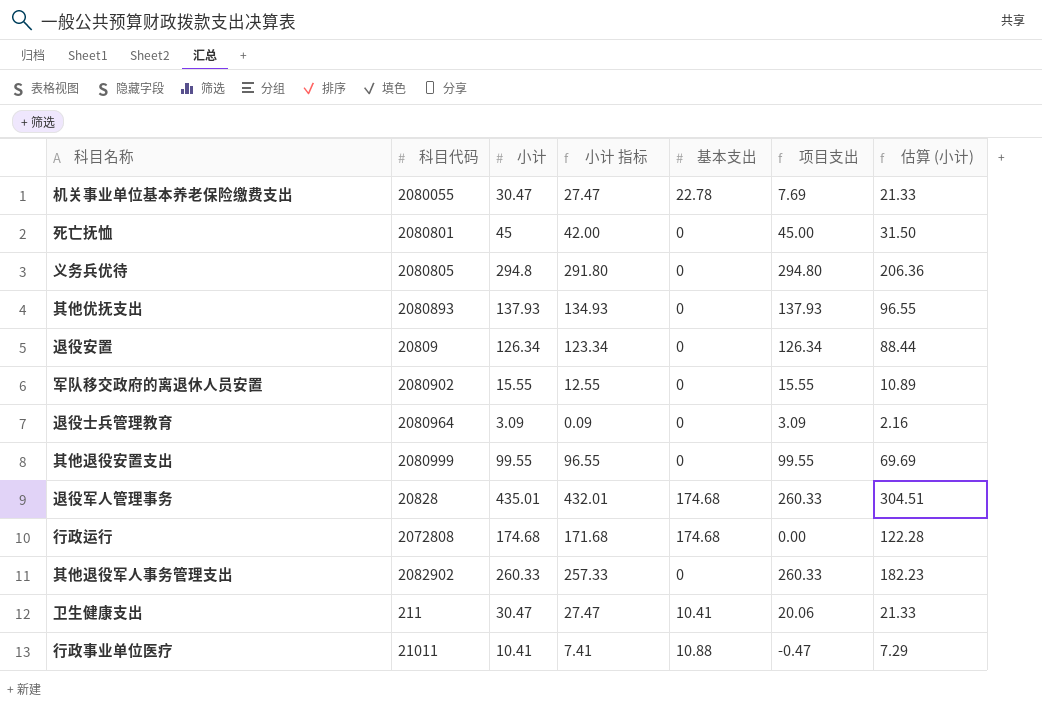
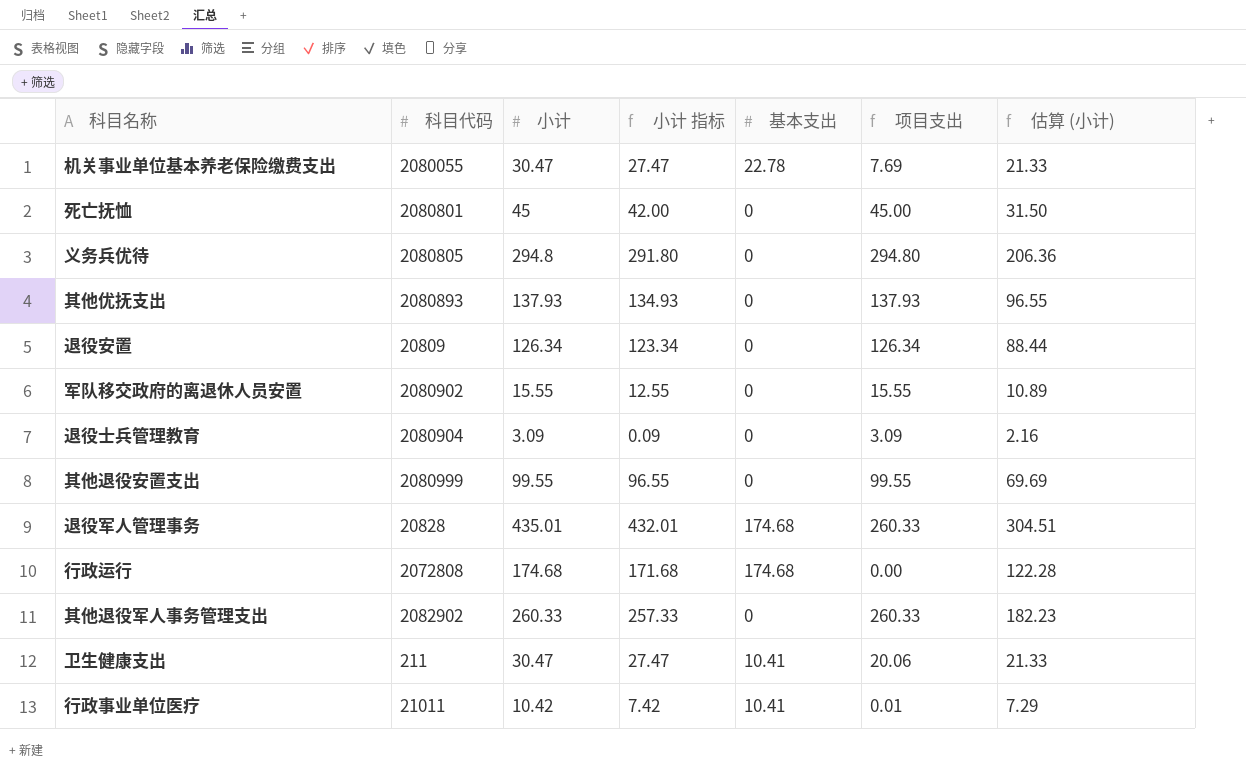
退役士兵管理教育 | 科目代码: 2080964 -> 2080904
行政事业单位医疗 | 小计: 10.41 -> 10.42
行政事业单位医疗 | 小计 指标: 7.41 -> 7.42
行政事业单位医疗 | 基本支出: 10.88 -> 10.41
行政事业单位医疗 | 项目支出: -0.47 -> 0.01

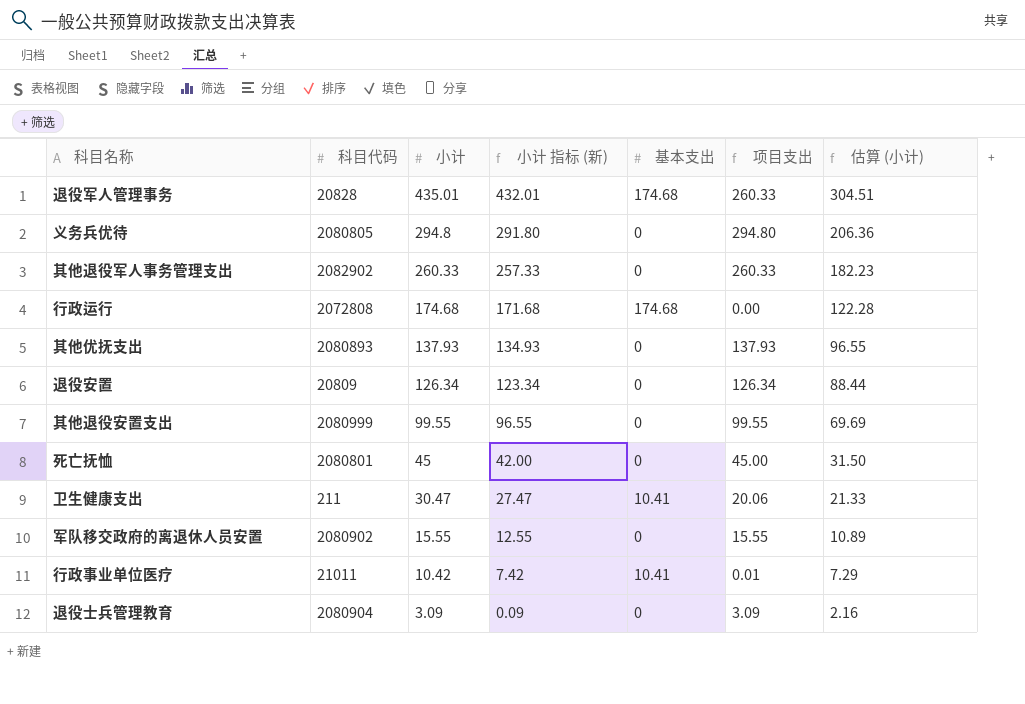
row order: none -> 小计 descending
column name: 小计 指标 -> 小计 指标 (新)
row 机关事业单位基本养老保险缴费支出: 2080055 | 30.47 | 27.47 | 22.78 | 7.69 | 21.33 -> none

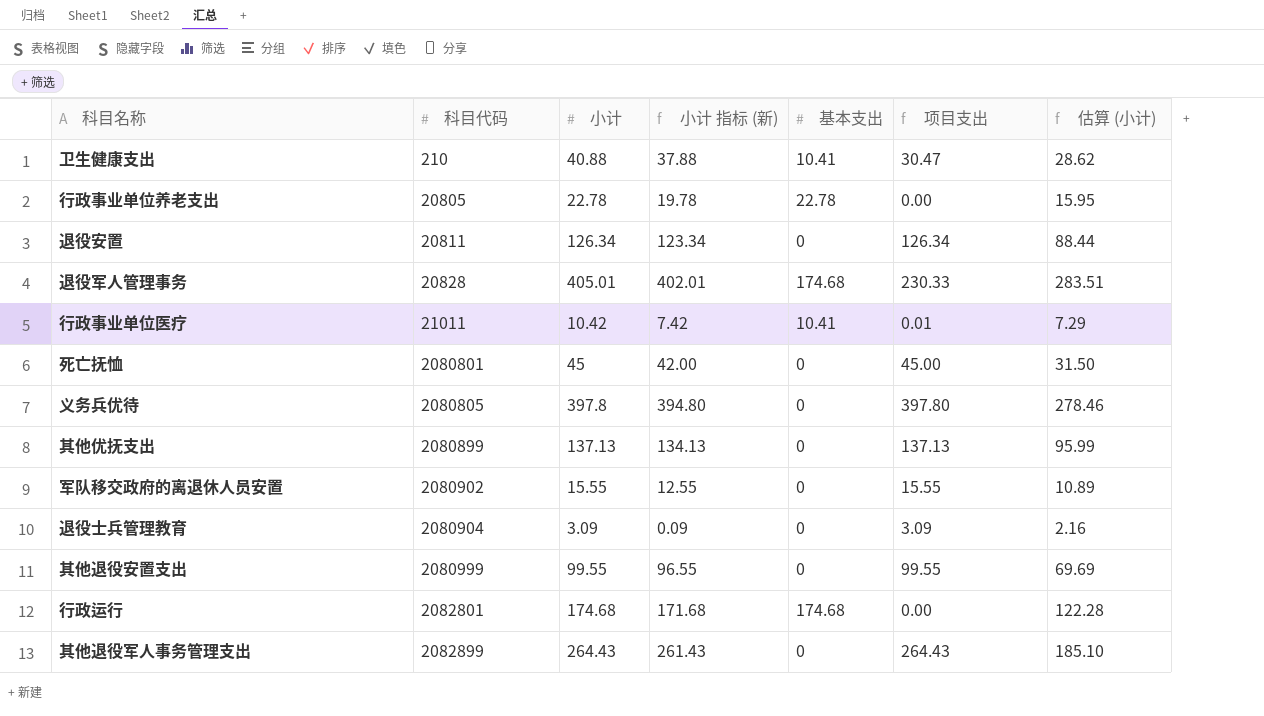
row order: 小计 descending -> 科目代码 ascending
卫生健康支出 | 科目代码: 211 -> 210
卫生健康支出 | 小计: 30.47 -> 40.88
卫生健康支出 | 小计 指标 (新): 27.47 -> 37.88
卫生健康支出 | 项目支出: 20.06 -> 30.47
卫生健康支出 | 估算 (小计): 21.33 -> 28.62
row 行政事业单位养老支出: none -> 20805 | 22.78 | 19.78 | 22.78 | 0.00 | 15.95
退役安置 | 科目代码: 20809 -> 20811
退役军人管理事务 | 小计: 435.01 -> 405.01
退役军人管理事务 | 小计 指标 (新): 432.01 -> 402.01
退役军人管理事务 | 项目支出: 260.33 -> 230.33
退役军人管理事务 | 估算 (小计): 304.51 -> 283.51
义务兵优待 | 小计: 294.8 -> 397.8
义务兵优待 | 小计 指标 (新): 291.80 -> 394.80
义务兵优待 | 项目支出: 294.80 -> 397.80
义务兵优待 | 估算 (小计): 206.36 -> 278.46
其他优抚支出 | 科目代码: 2080893 -> 2080899
其他优抚支出 | 小计: 137.93 -> 137.13
其他优抚支出 | 小计 指标 (新): 134.93 -> 134.13
其他优抚支出 | 项目支出: 137.93 -> 137.13
其他优抚支出 | 估算 (小计): 96.55 -> 95.99
行政运行 | 科目代码: 2072808 -> 2082801
其他退役军人事务管理支出 | 科目代码: 2082902 -> 2082899
其他退役军人事务管理支出 | 小计: 260.33 -> 264.43
其他退役军人事务管理支出 | 小计 指标 (新): 257.33 -> 261.43
其他退役军人事务管理支出 | 项目支出: 260.33 -> 264.43
其他退役军人事务管理支出 | 估算 (小计): 182.23 -> 185.10

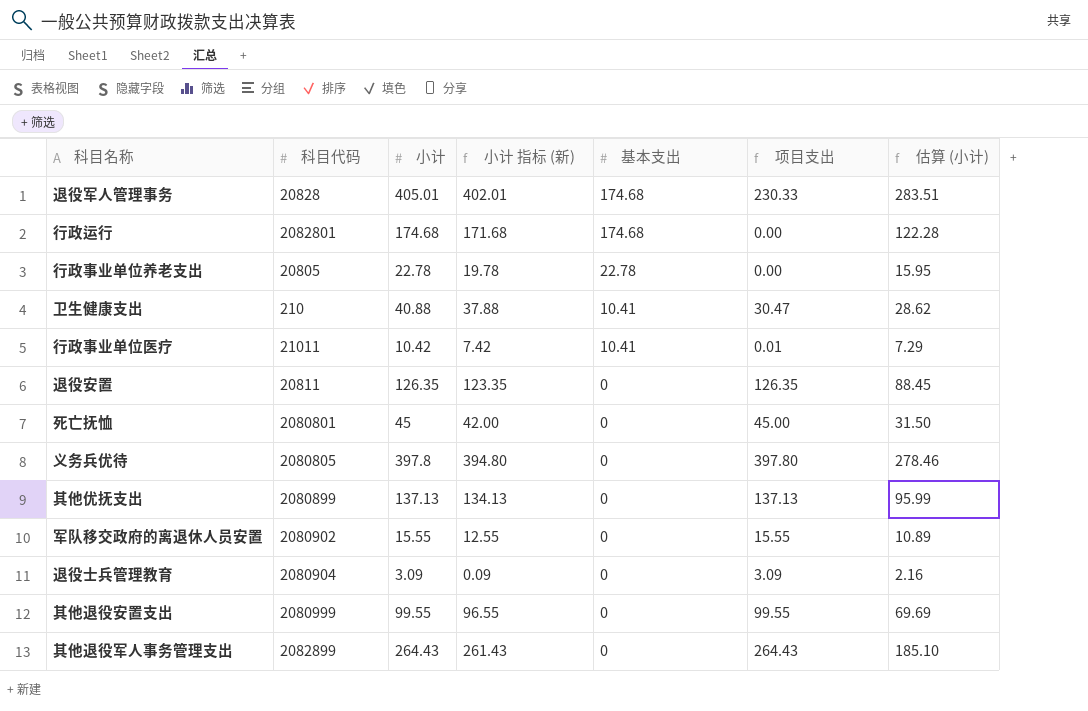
row order: 科目代码 ascending -> 基本支出 descending
退役安置 | 小计: 126.34 -> 126.35
退役安置 | 小计 指标 (新): 123.34 -> 123.35
退役安置 | 项目支出: 126.34 -> 126.35
退役安置 | 估算 (小计): 88.44 -> 88.45

